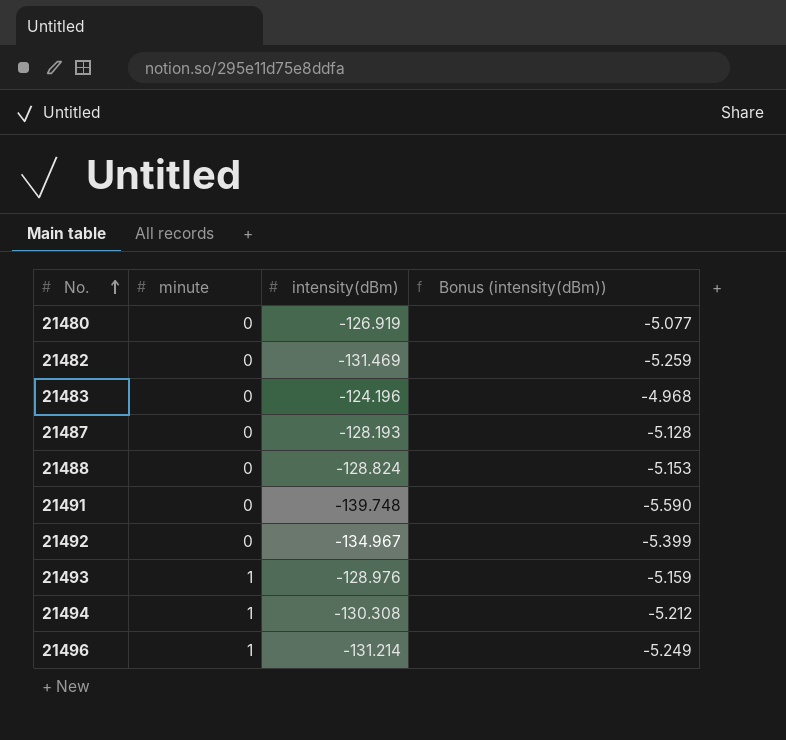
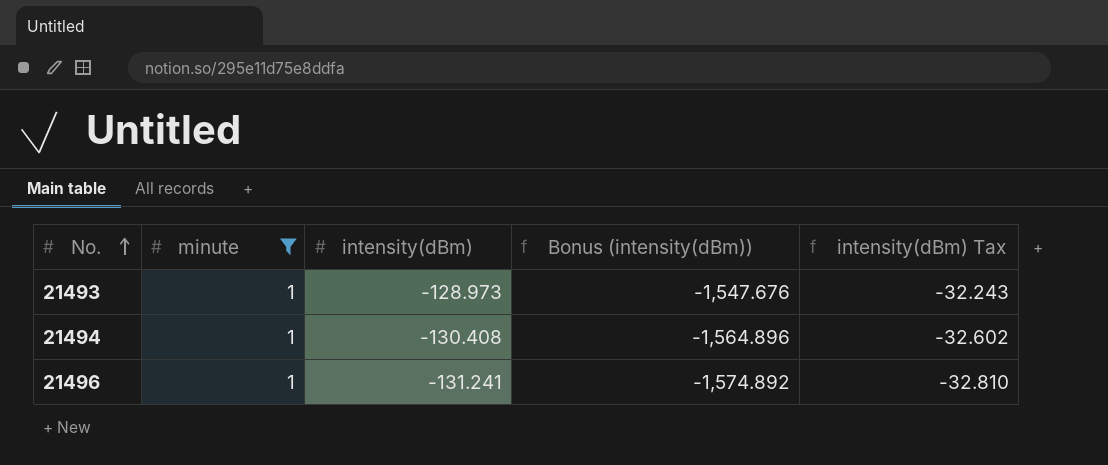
filter: none -> minute = 1
column Bonus (intensity(dBm)) | formula: [intensity(dBm)] * 0.04 -> [intensity(dBm)] * 12
column intensity(dBm) Tax | formula: none -> [intensity(dBm)] * 0.25
21493 | intensity(dBm): -128.976 -> -128.973
21494 | intensity(dBm): -130.308 -> -130.408
21496 | intensity(dBm): -131.214 -> -131.241

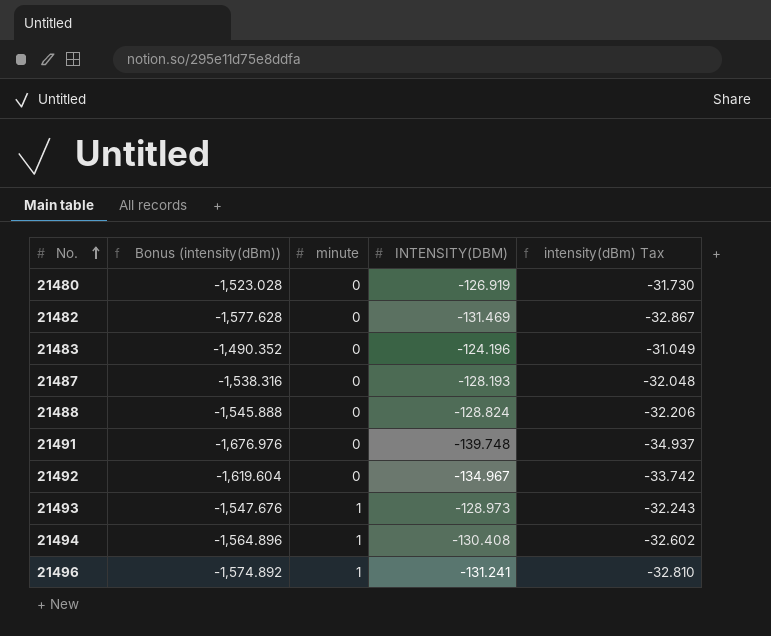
filter: minute = 1 -> none
column Bonus (intensity(dBm)) | position: 4 -> 2
column name: intensity(dBm) -> INTENSITY(DBM)

